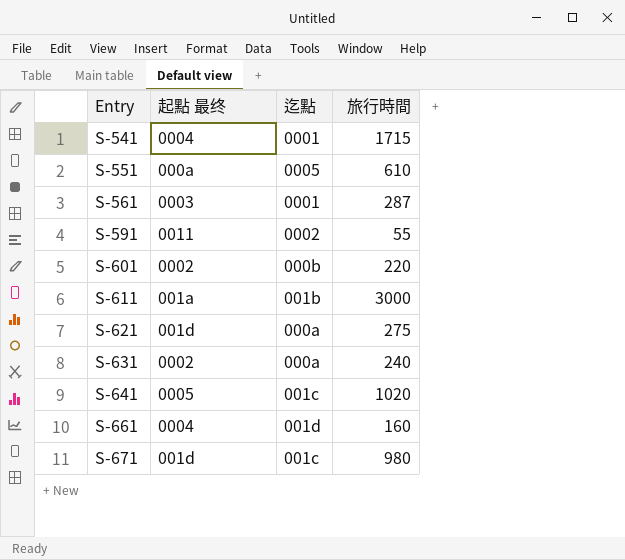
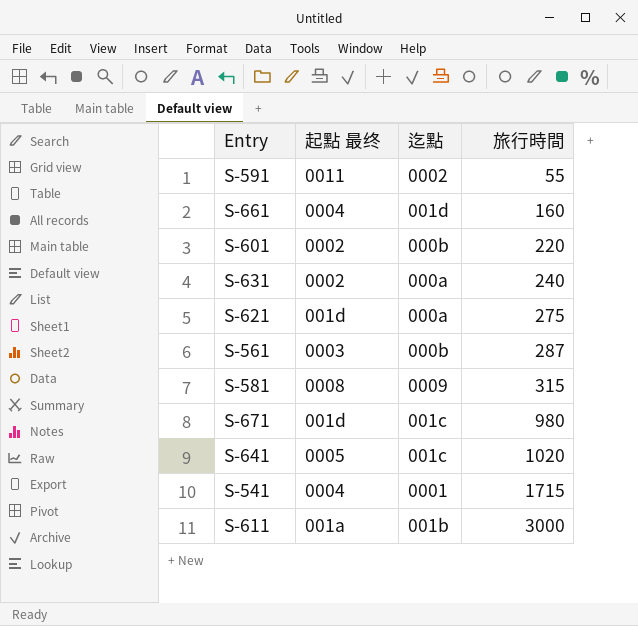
row order: Entry ascending -> 旅行時間 ascending
row S-551: 000a | 0005 | 610 -> none
S-561 | 迄點: 0001 -> 000b
row S-581: none -> 0008 | 0009 | 315

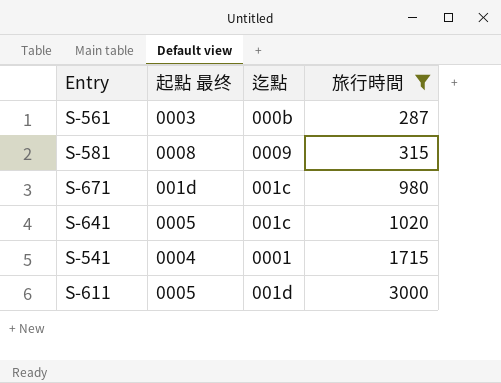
filter: none -> 旅行時間 >= 287
S-611 | 起點 最终: 001a -> 0005
S-611 | 迄點: 001b -> 001d

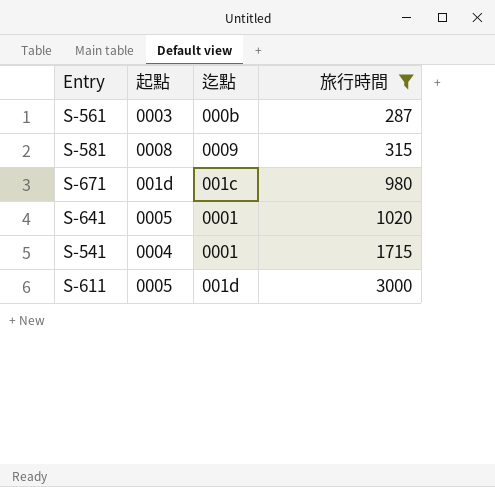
column name: 起點 最终 -> 起點
S-641 | 迄點: 001c -> 0001

